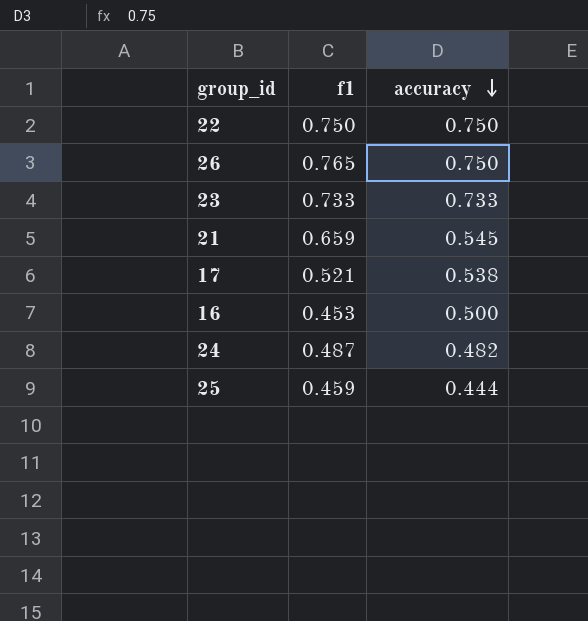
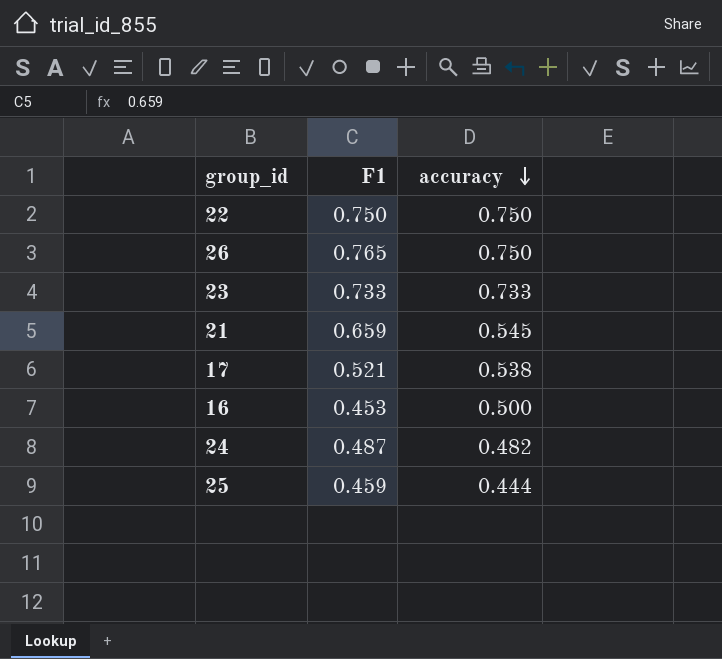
column name: f1 -> F1

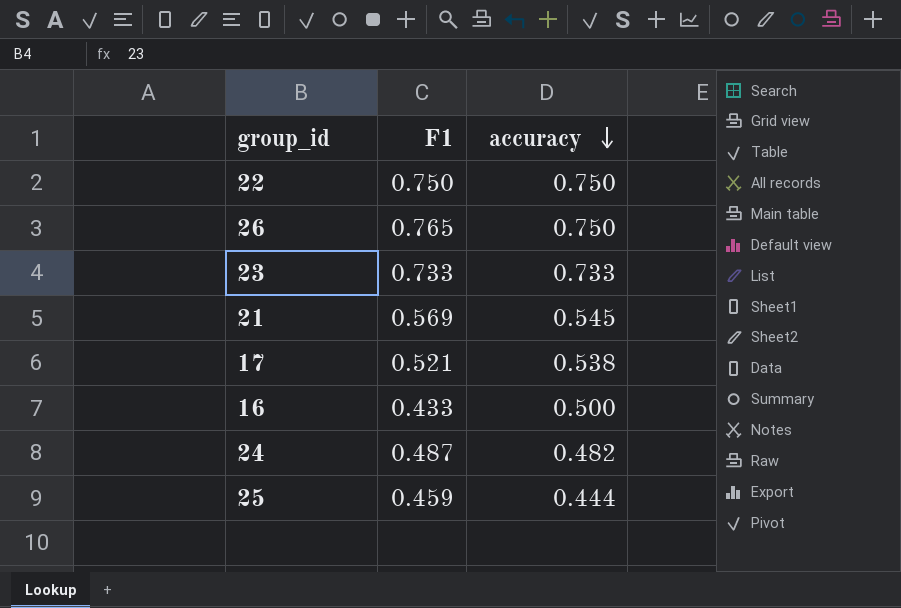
21 | F1: 0.659 -> 0.569
16 | F1: 0.453 -> 0.433

